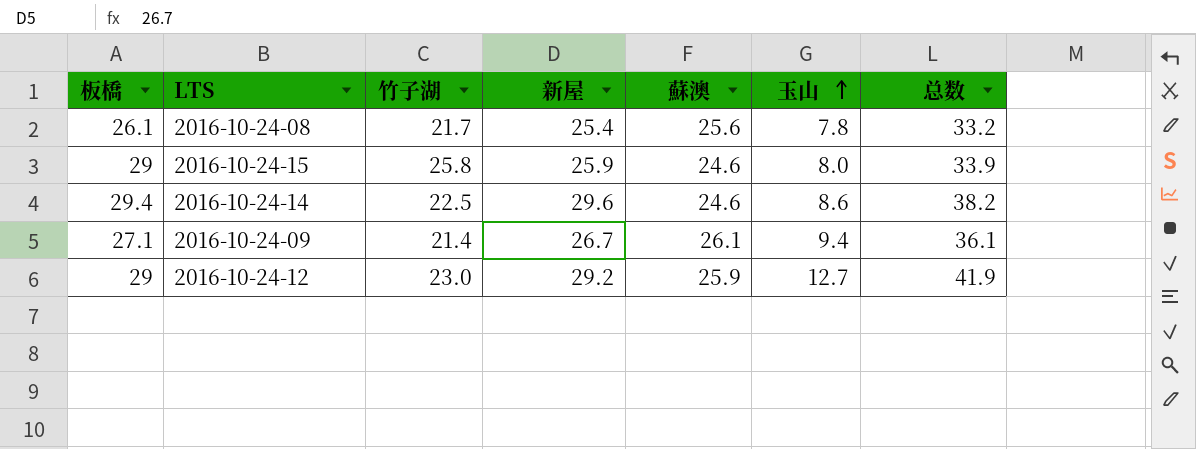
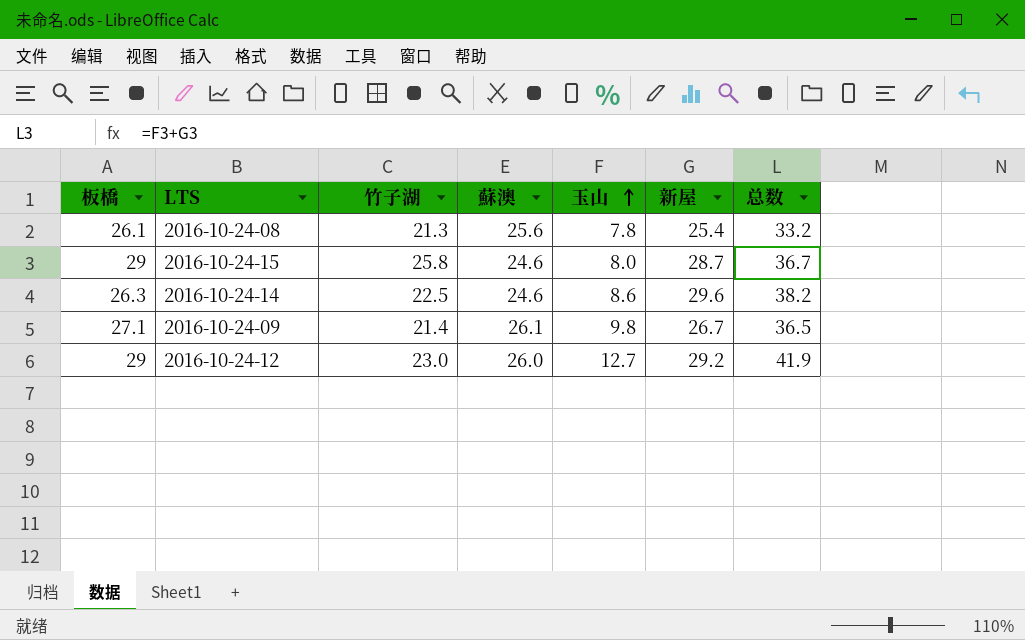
column 新屋 | position: 4 -> 6
2016-10-24-08 | 竹子湖: 21.7 -> 21.3
2016-10-24-15 | 新屋: 25.9 -> 28.7
2016-10-24-15 | 总数: 33.9 -> 36.7
2016-10-24-14 | 板橋: 29.4 -> 26.3
2016-10-24-09 | 玉山: 9.4 -> 9.8
2016-10-24-09 | 总数: 36.1 -> 36.5
2016-10-24-12 | 蘇澳: 25.9 -> 26.0

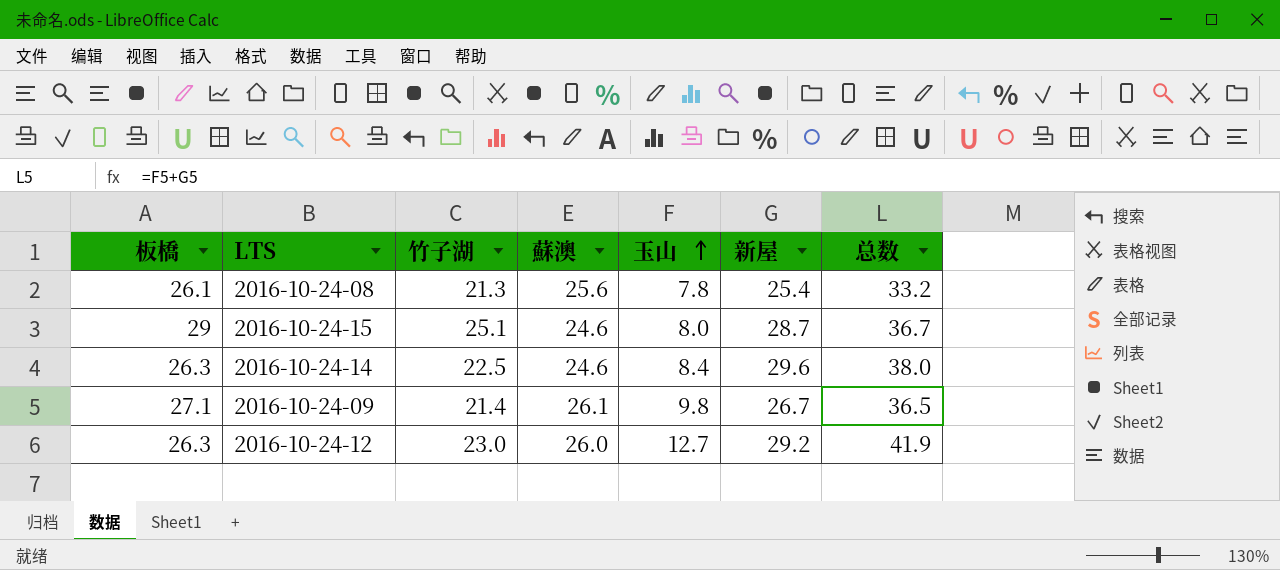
2016-10-24-15 | 竹子湖: 25.8 -> 25.1
2016-10-24-14 | 玉山: 8.6 -> 8.4
2016-10-24-14 | 总数: 38.2 -> 38.0
2016-10-24-12 | 板橋: 29 -> 26.3

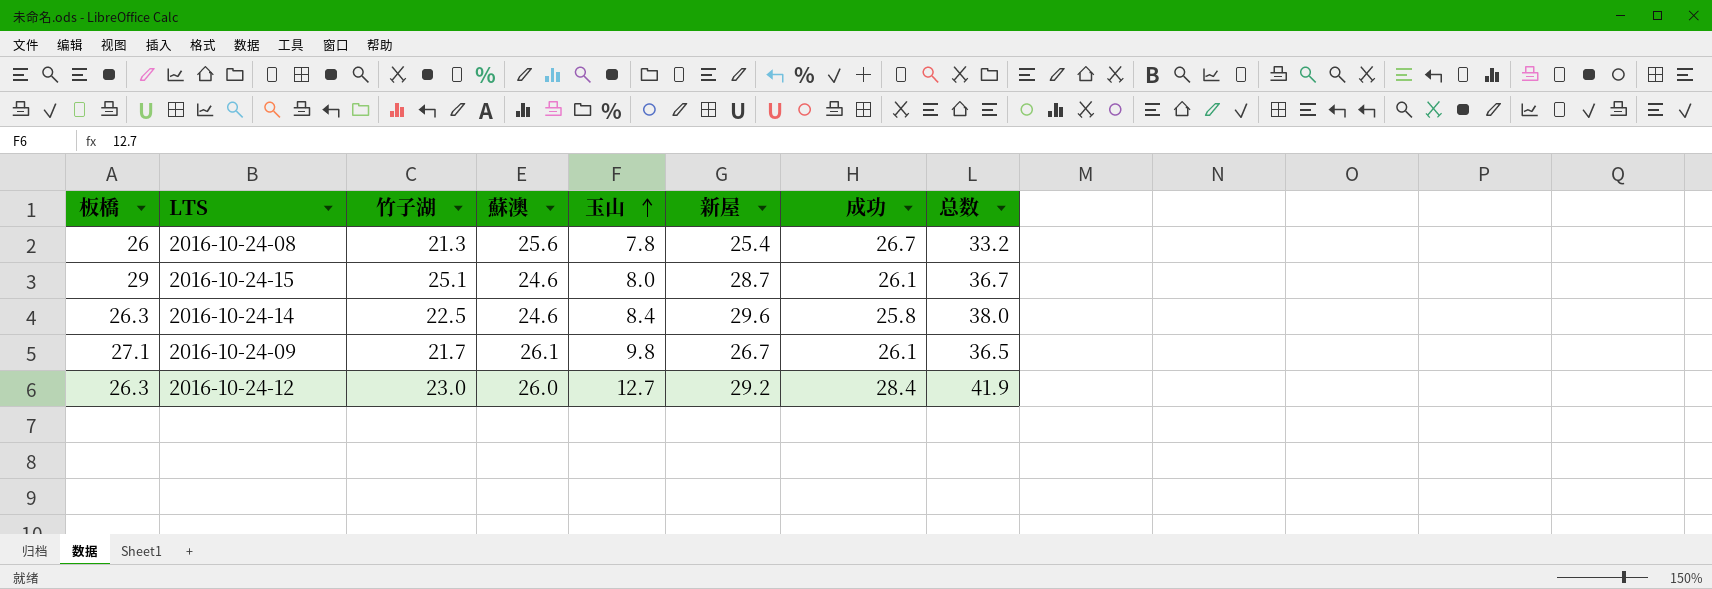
column 成功 | position: none -> 7
2016-10-24-08 | 板橋: 26.1 -> 26
2016-10-24-09 | 竹子湖: 21.4 -> 21.7

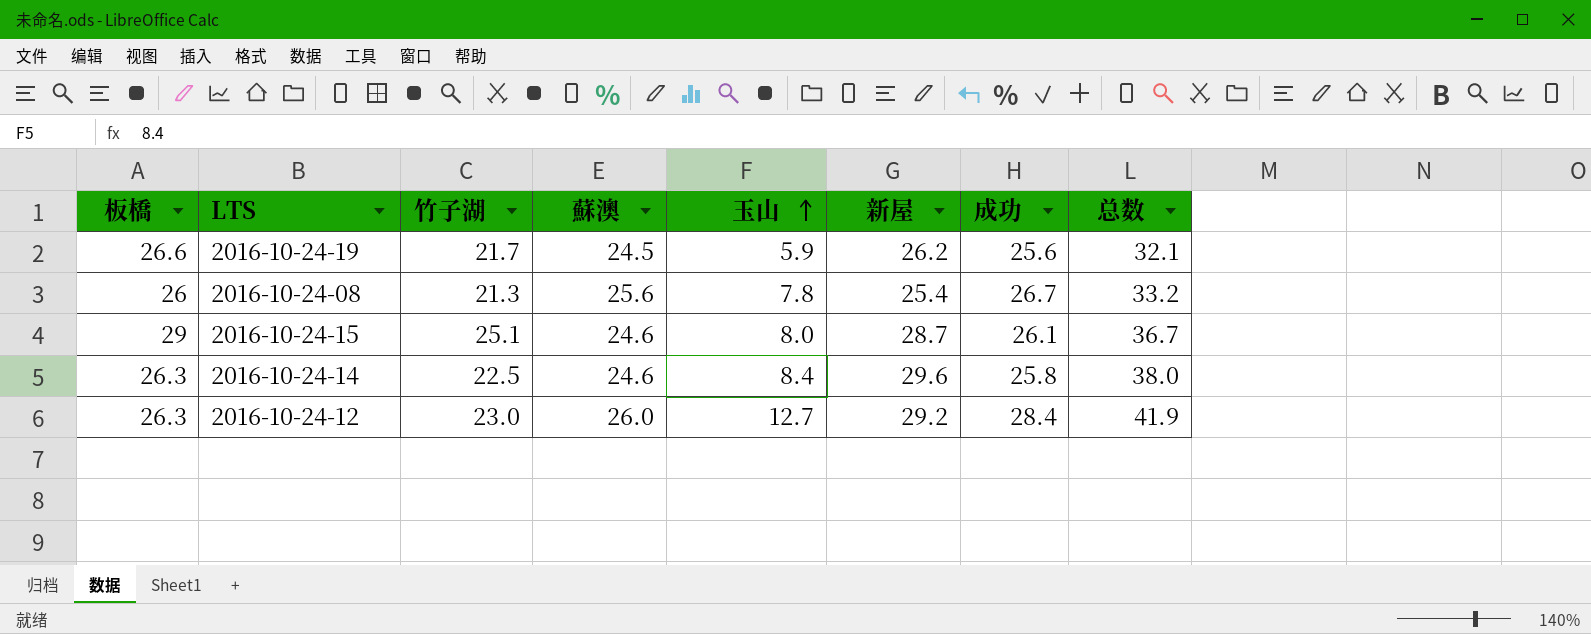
row 2016-10-24-09: 27.1 | 21.7 | 26.1 | 9.8 | 26.7 | 26.1 | 36.5 -> none
row 2016-10-24-19: none -> 26.6 | 21.7 | 24.5 | 5.9 | 26.2 | 25.6 | 32.1

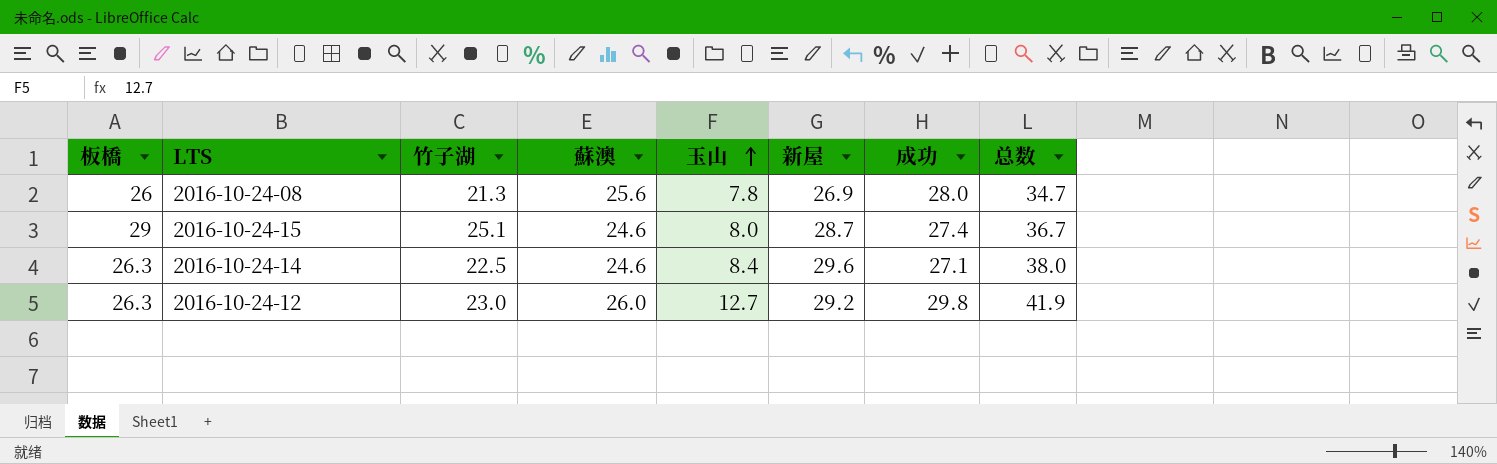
row 2016-10-24-19: 26.6 | 21.7 | 24.5 | 5.9 | 26.2 | 25.6 | 32.1 -> none
2016-10-24-08 | 新屋: 25.4 -> 26.9
2016-10-24-08 | 成功: 26.7 -> 28.0
2016-10-24-08 | 总数: 33.2 -> 34.7
2016-10-24-15 | 成功: 26.1 -> 27.4
2016-10-24-14 | 成功: 25.8 -> 27.1
2016-10-24-12 | 成功: 28.4 -> 29.8

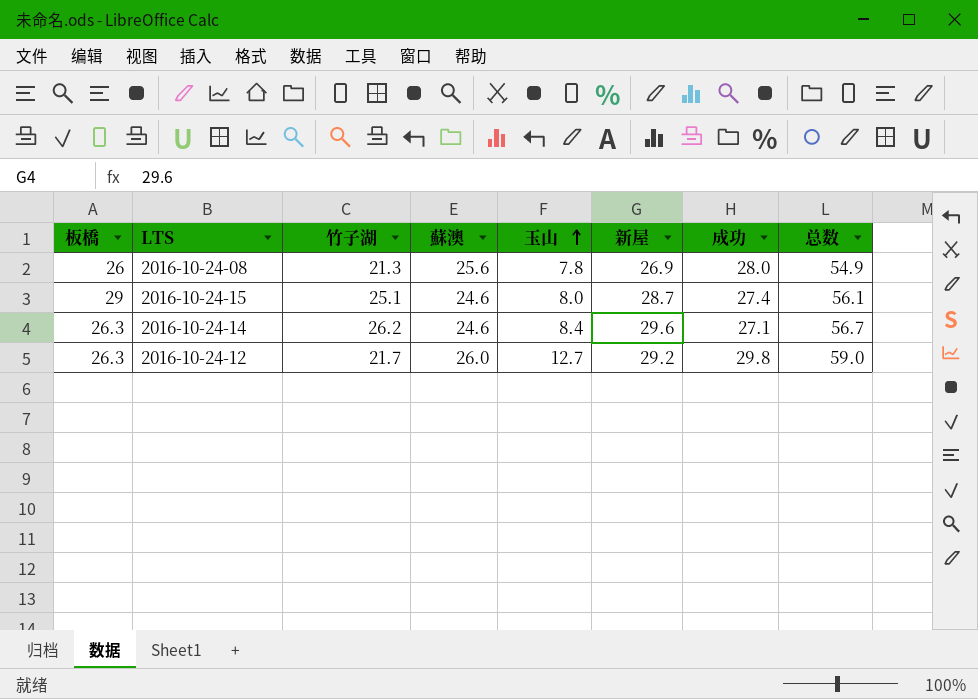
column 总数 | formula: [玉山] + [新屋] -> [新屋] + [成功]
2016-10-24-14 | 竹子湖: 22.5 -> 26.2
2016-10-24-12 | 竹子湖: 23.0 -> 21.7

